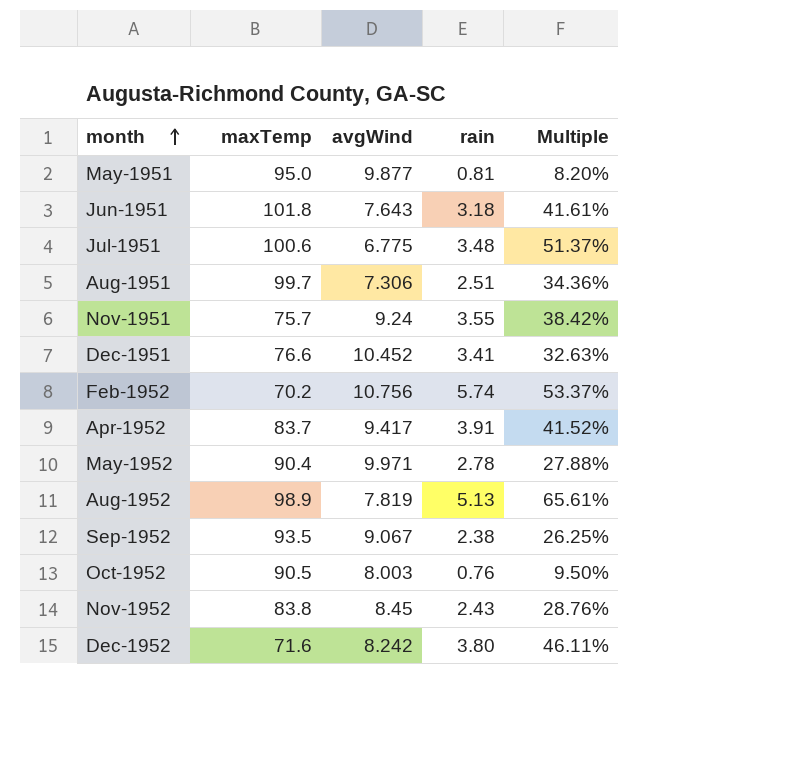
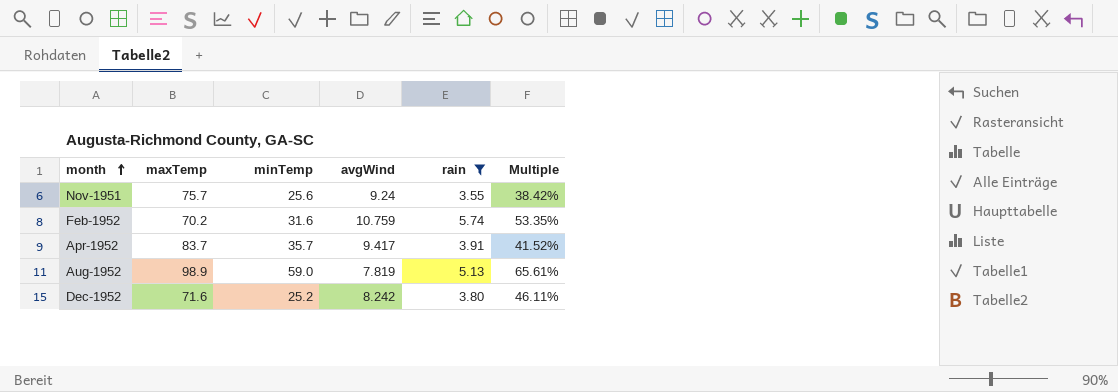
filter: none -> rain >= 3.55
column minTemp | position: none -> 3
Feb-1952 | avgWind: 10.756 -> 10.759
Feb-1952 | Multiple: 53.37% -> 53.35%

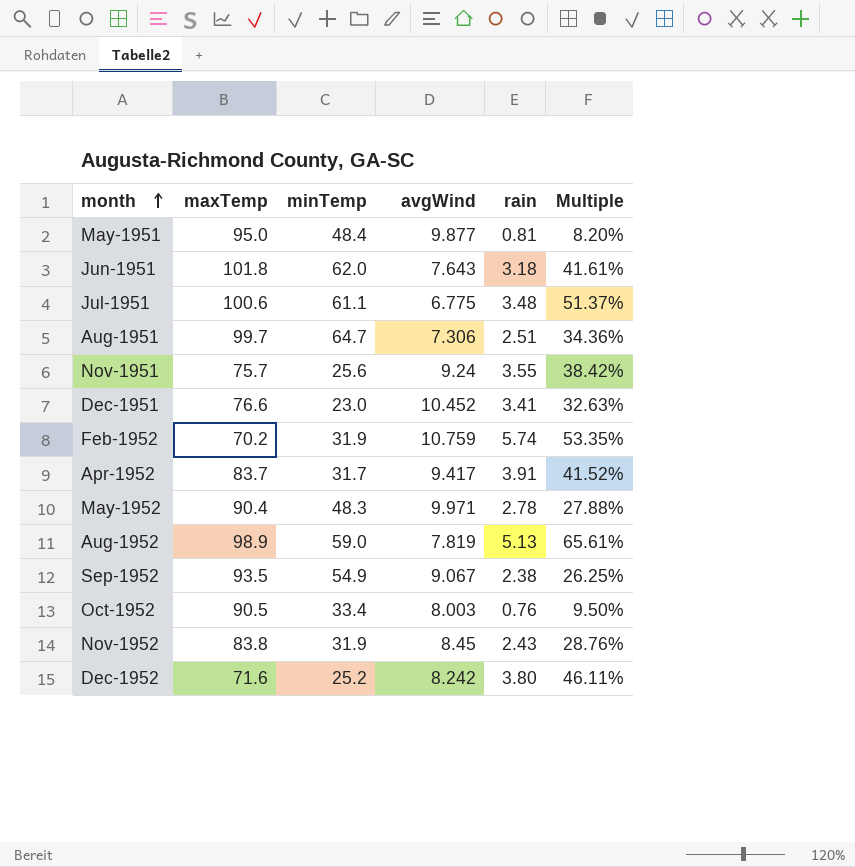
filter: rain >= 3.55 -> none
Feb-1952 | minTemp: 31.6 -> 31.9
Apr-1952 | minTemp: 35.7 -> 31.7

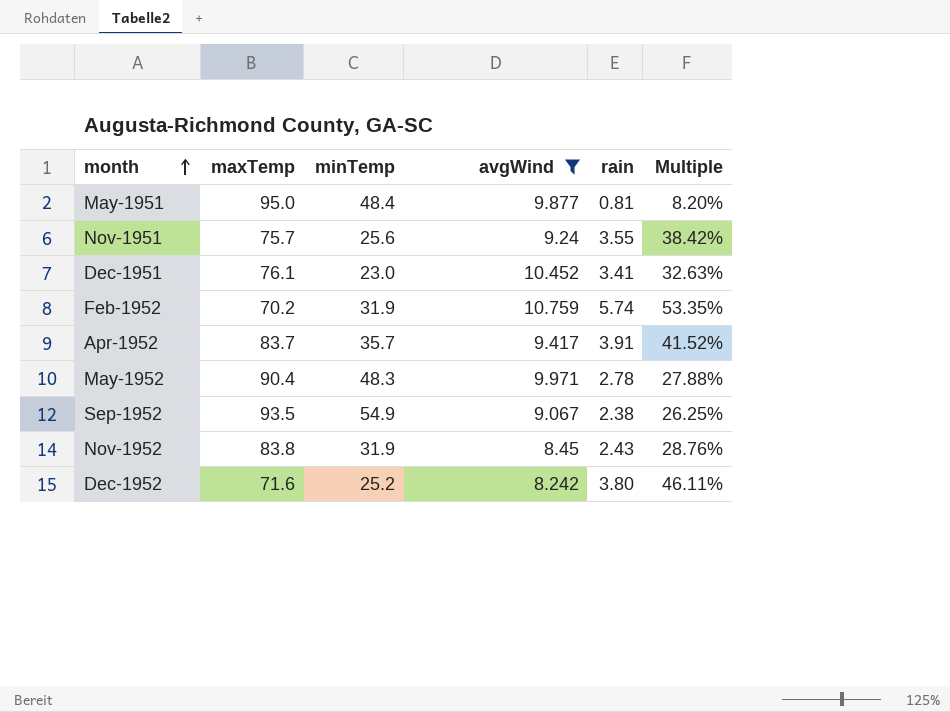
filter: none -> avgWind >= 8.242
Dec-1951 | maxTemp: 76.6 -> 76.1
Apr-1952 | minTemp: 31.7 -> 35.7

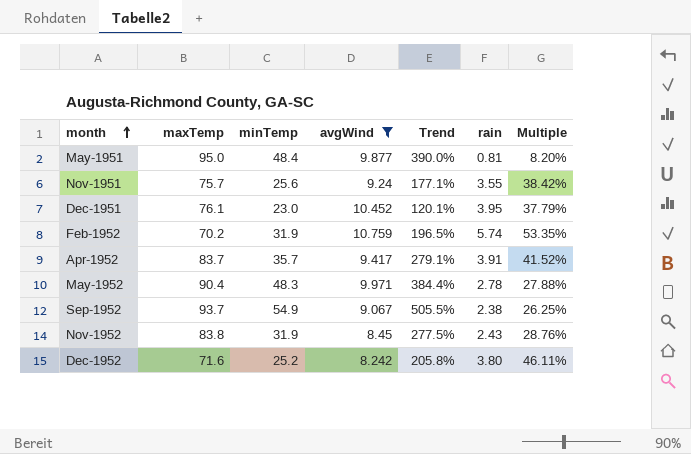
column Trend | formula: none -> ([minTemp] - [avgWind]) / [avgWind]
Dec-1951 | rain: 3.41 -> 3.95
Dec-1951 | Multiple: 32.63% -> 37.79%
Sep-1952 | maxTemp: 93.5 -> 93.7

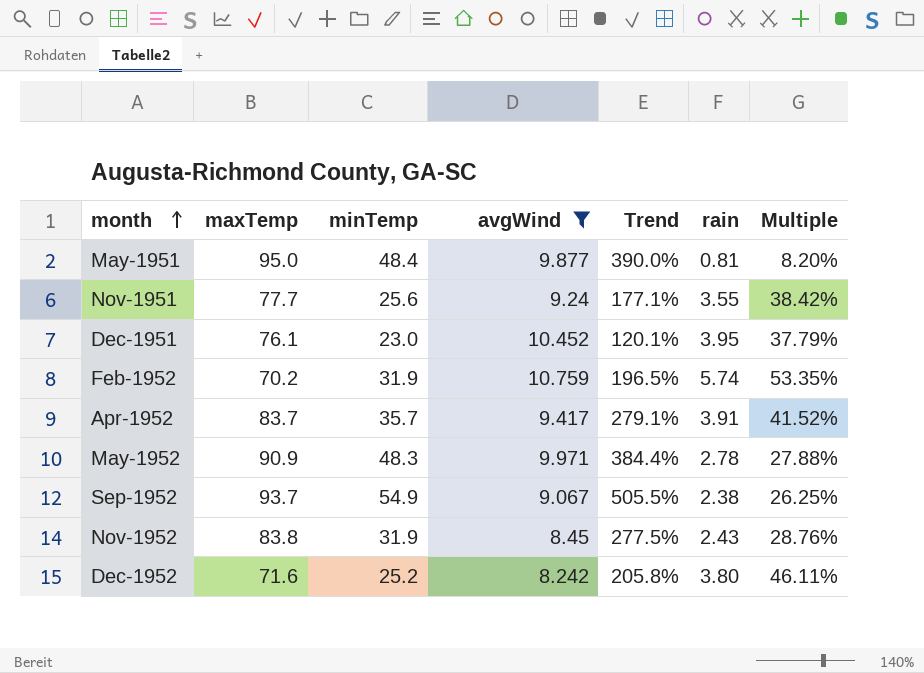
Nov-1951 | maxTemp: 75.7 -> 77.7
May-1952 | maxTemp: 90.4 -> 90.9

